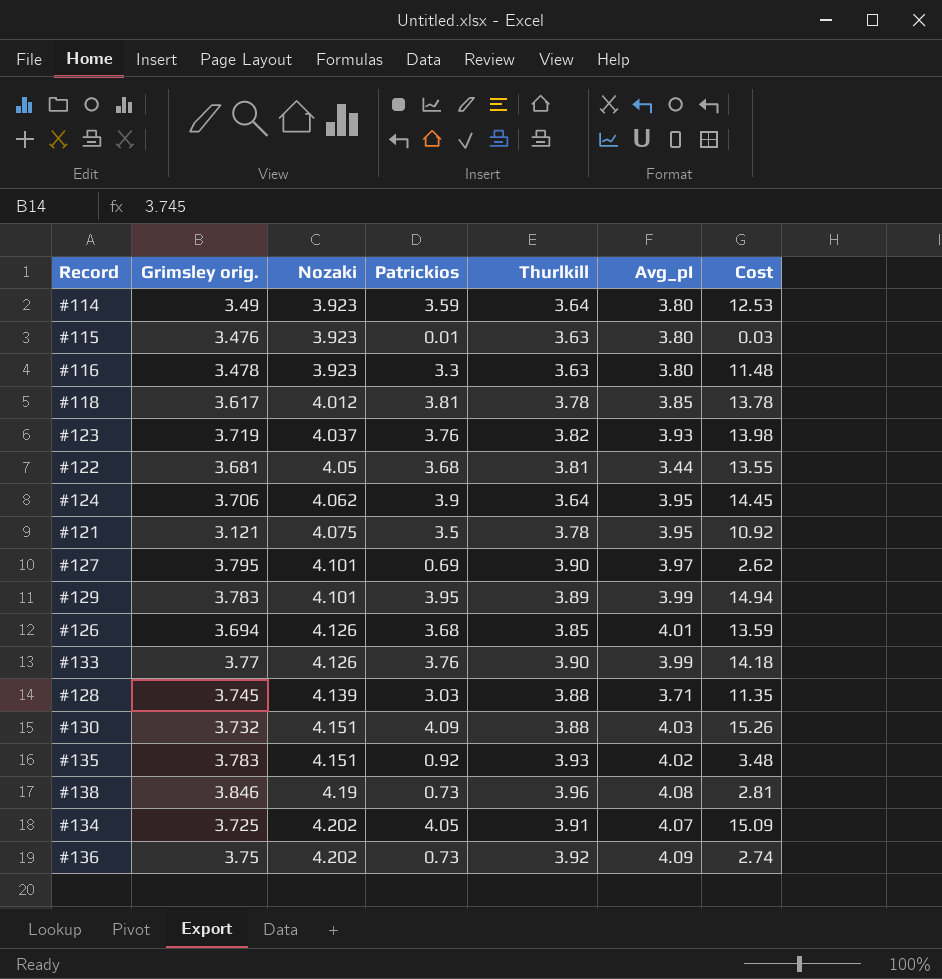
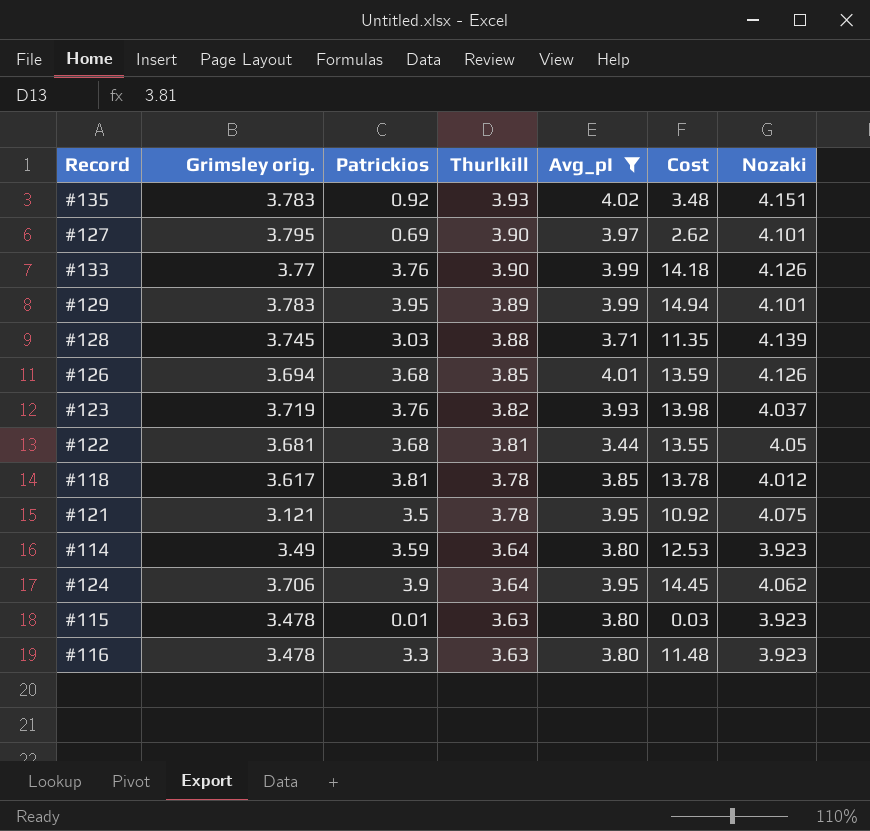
filter: none -> Avg_pI <= 4.02
row order: Nozaki ascending -> Thurlkill descending
column Nozaki | position: 3 -> 7
#115 | Grimsley orig.: 3.476 -> 3.478

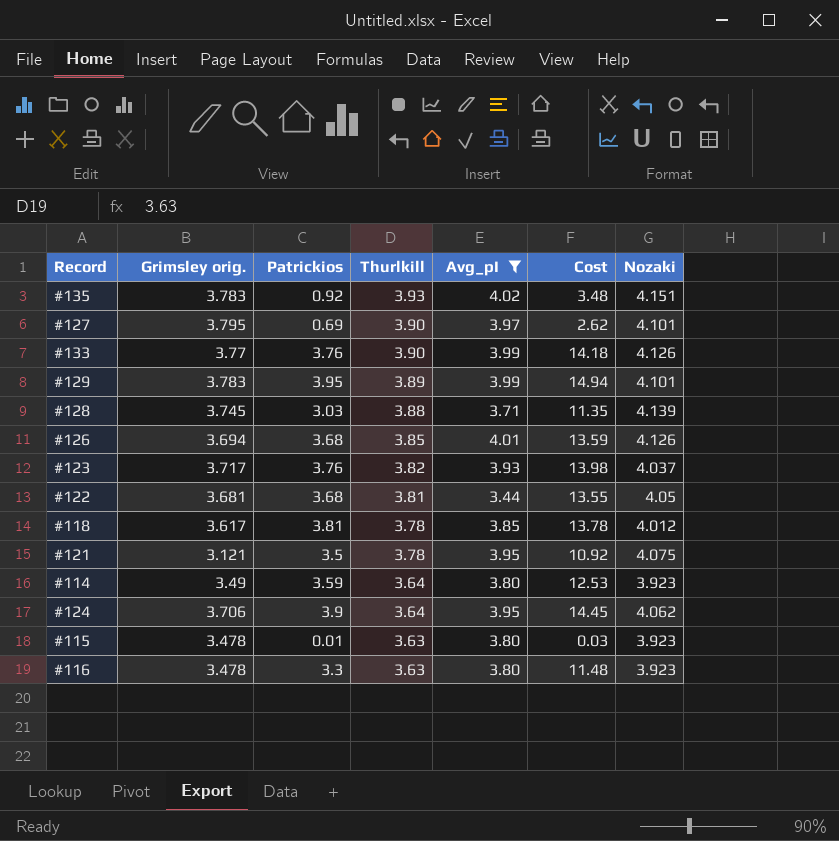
#123 | Grimsley orig.: 3.719 -> 3.717

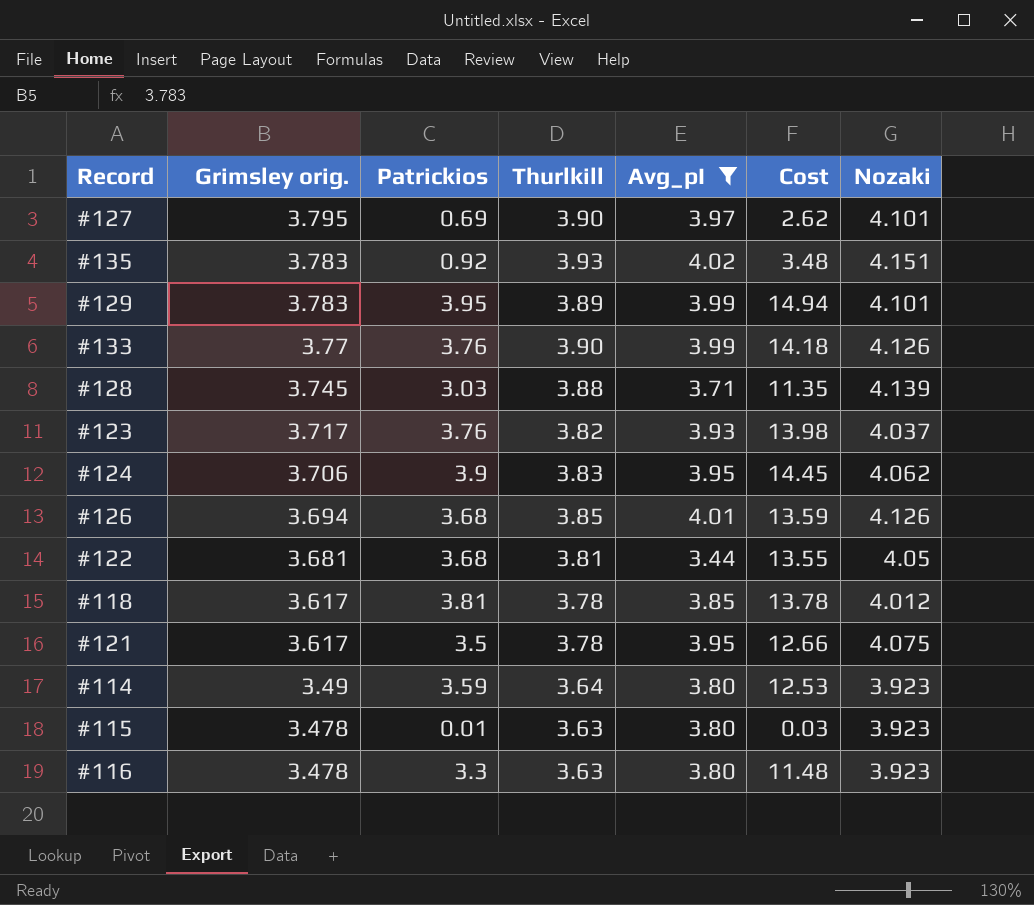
row order: Thurlkill descending -> Grimsley orig. descending
#124 | Thurlkill: 3.64 -> 3.83
#121 | Grimsley orig.: 3.121 -> 3.617
#121 | Cost: 10.92 -> 12.66

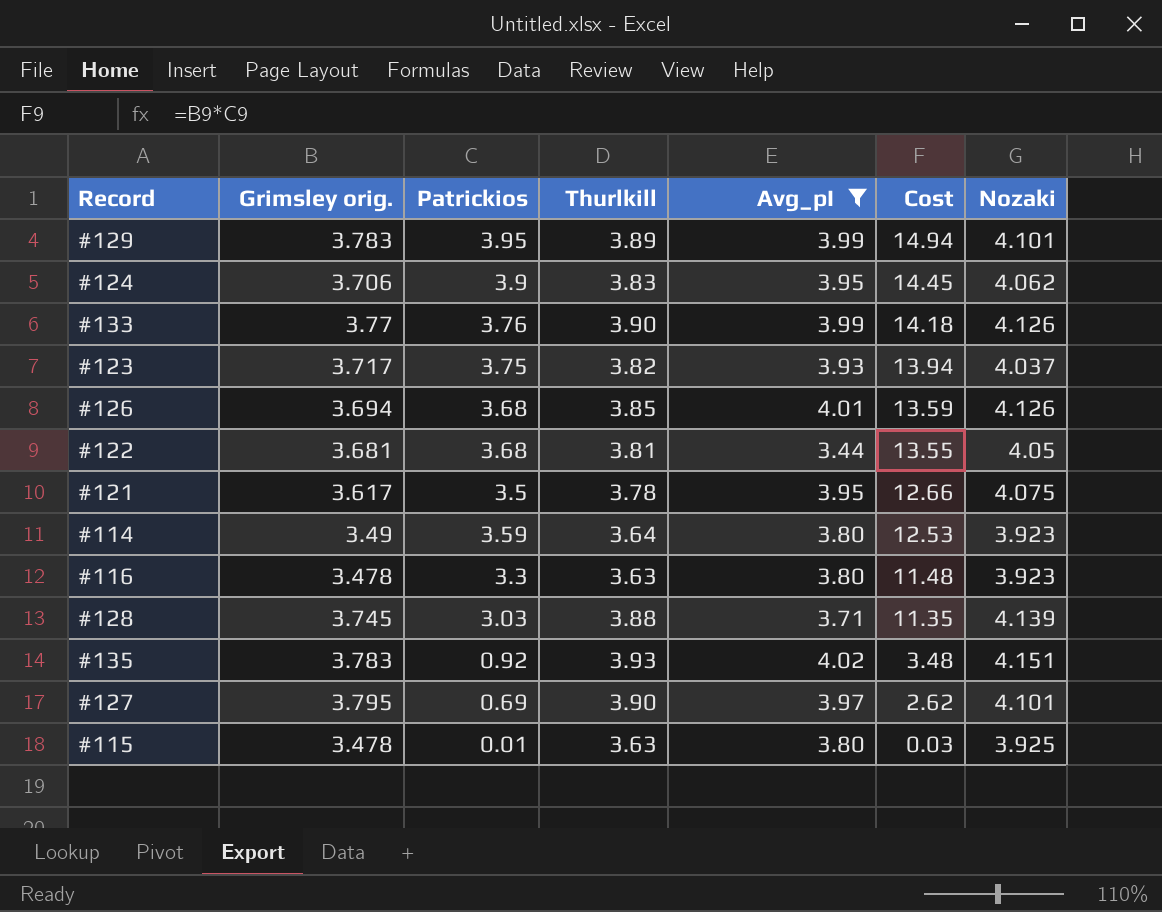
row order: Grimsley orig. descending -> Cost descending
row #118: 3.617 | 3.81 | 3.78 | 3.85 | 13.78 | 4.012 -> none
#123 | Patrickios: 3.76 -> 3.75
#123 | Cost: 13.98 -> 13.94
#115 | Nozaki: 3.923 -> 3.925

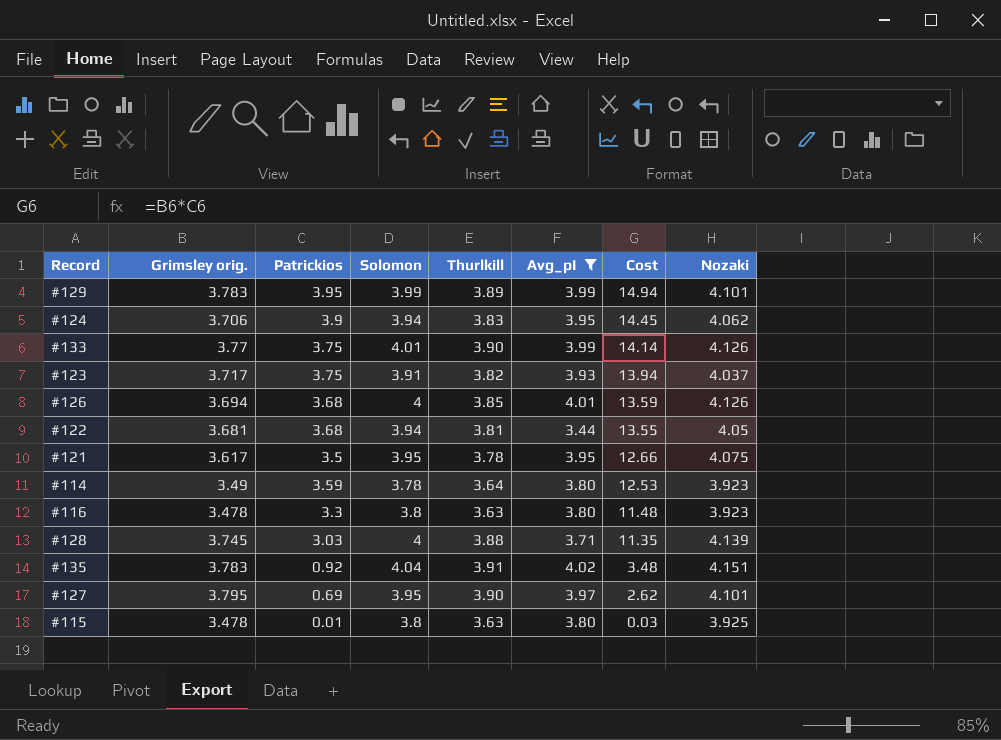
column Solomon | position: none -> 4
#133 | Patrickios: 3.76 -> 3.75
#133 | Cost: 14.18 -> 14.14
#135 | Thurlkill: 3.93 -> 3.91

